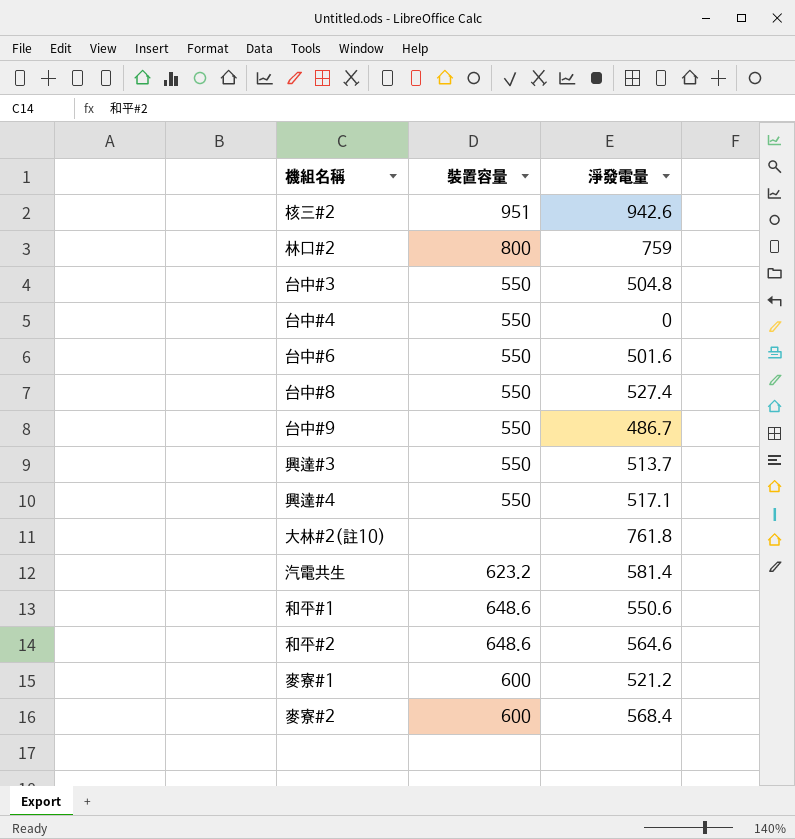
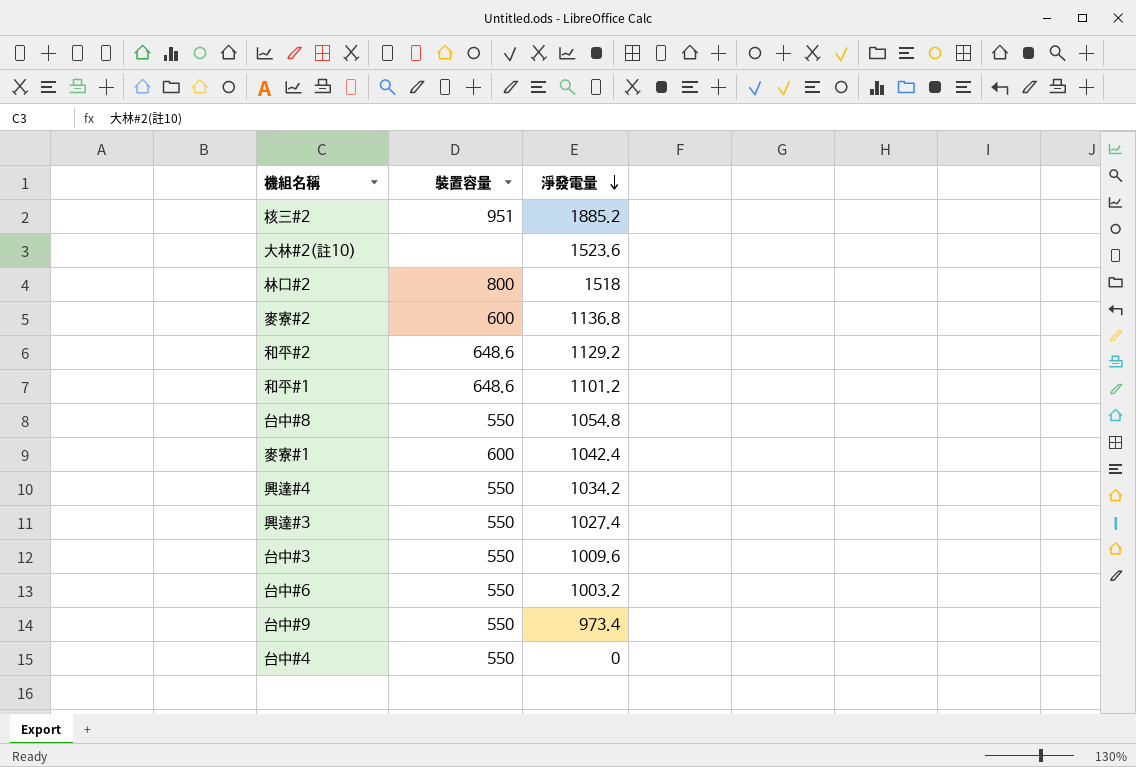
row order: none -> 淨發電量 descending
row 汽電共生: 623.2 | 581.4 -> none
核三#2 | 淨發電量: 942.6 -> 1885.2
大林#2(註10) | 淨發電量: 761.8 -> 1523.6
林口#2 | 淨發電量: 759 -> 1518
麥寮#2 | 淨發電量: 568.4 -> 1136.8
和平#2 | 淨發電量: 564.6 -> 1129.2
和平#1 | 淨發電量: 550.6 -> 1101.2
台中#8 | 淨發電量: 527.4 -> 1054.8
麥寮#1 | 淨發電量: 521.2 -> 1042.4
興達#4 | 淨發電量: 517.1 -> 1034.2
興達#3 | 淨發電量: 513.7 -> 1027.4
台中#3 | 淨發電量: 504.8 -> 1009.6
台中#6 | 淨發電量: 501.6 -> 1003.2
台中#9 | 淨發電量: 486.7 -> 973.4

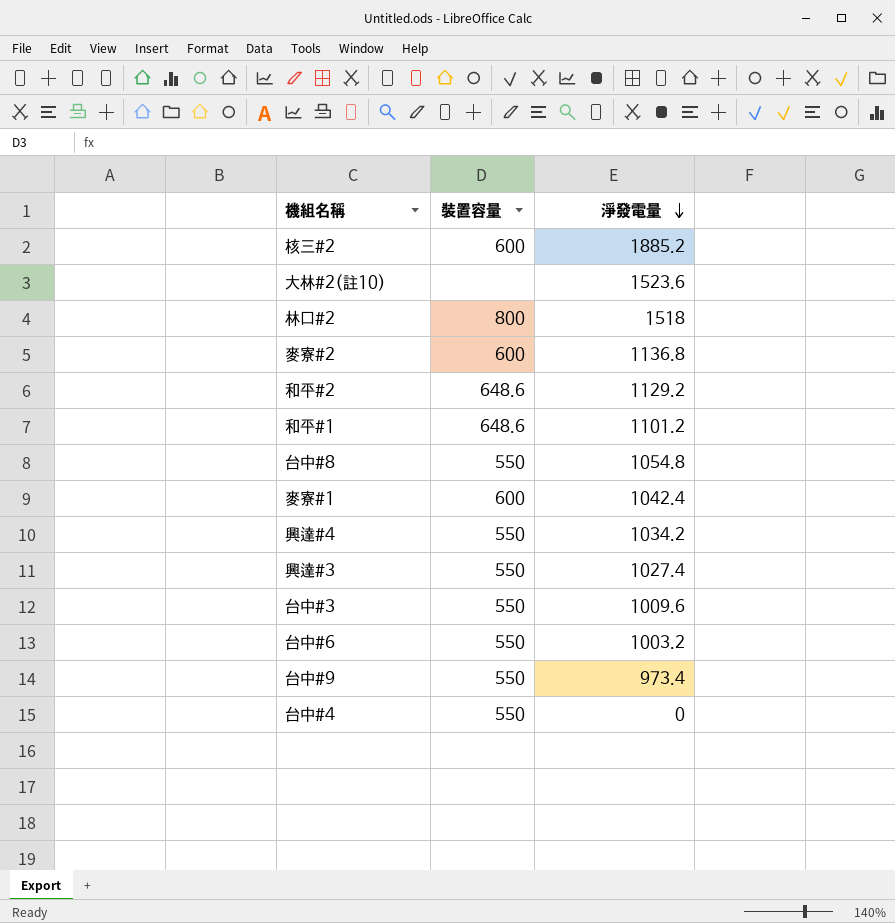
核三#2 | 裝置容量: 951 -> 600

